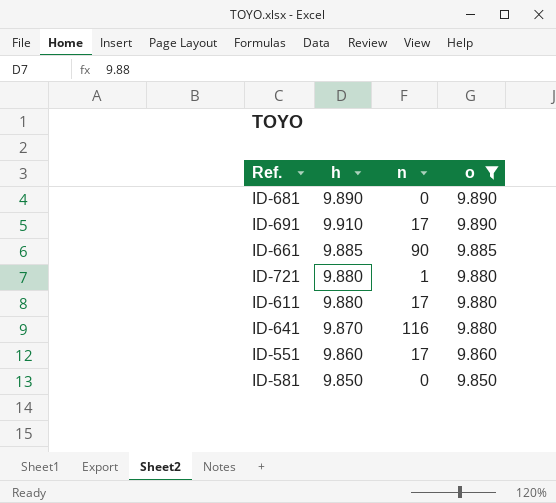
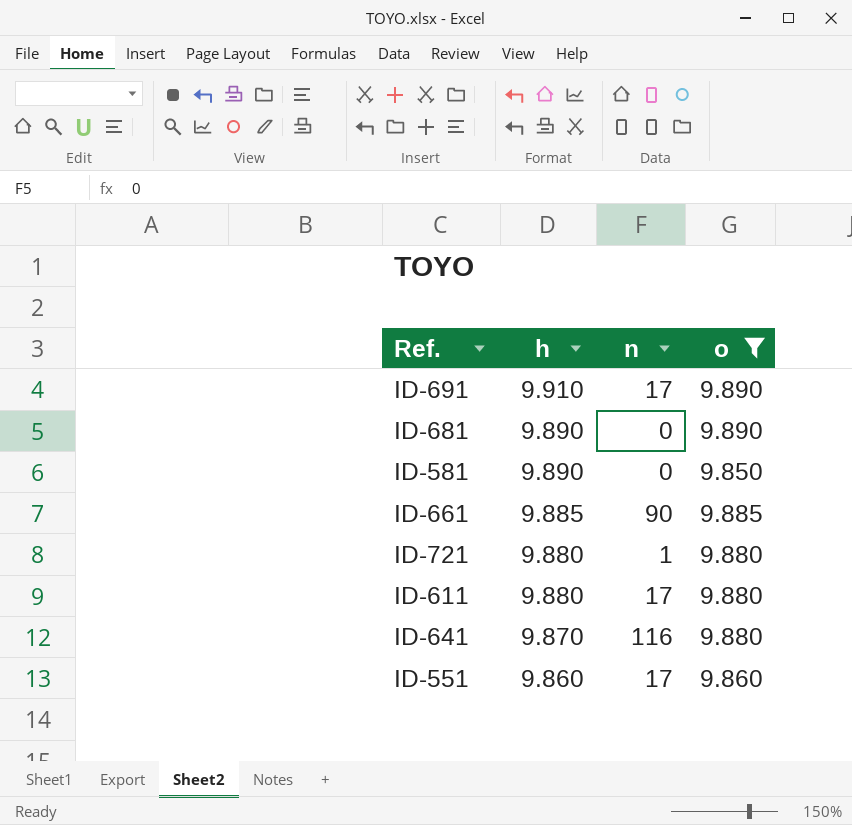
row order: o descending -> h descending
ID-581 | h: 9.850 -> 9.890

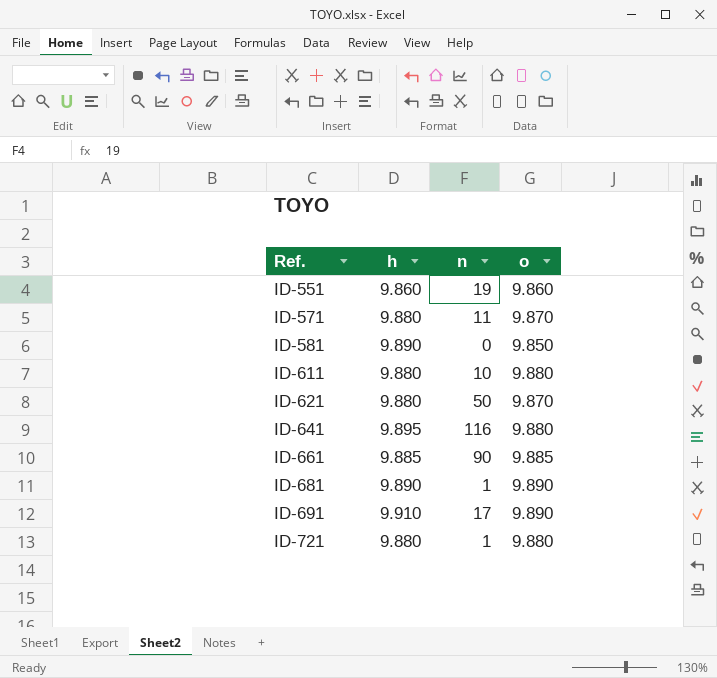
filter: o != 9.870 -> none
row order: h descending -> Ref. ascending
ID-551 | n: 17 -> 19
ID-611 | n: 17 -> 10
ID-641 | h: 9.870 -> 9.895
ID-681 | n: 0 -> 1

